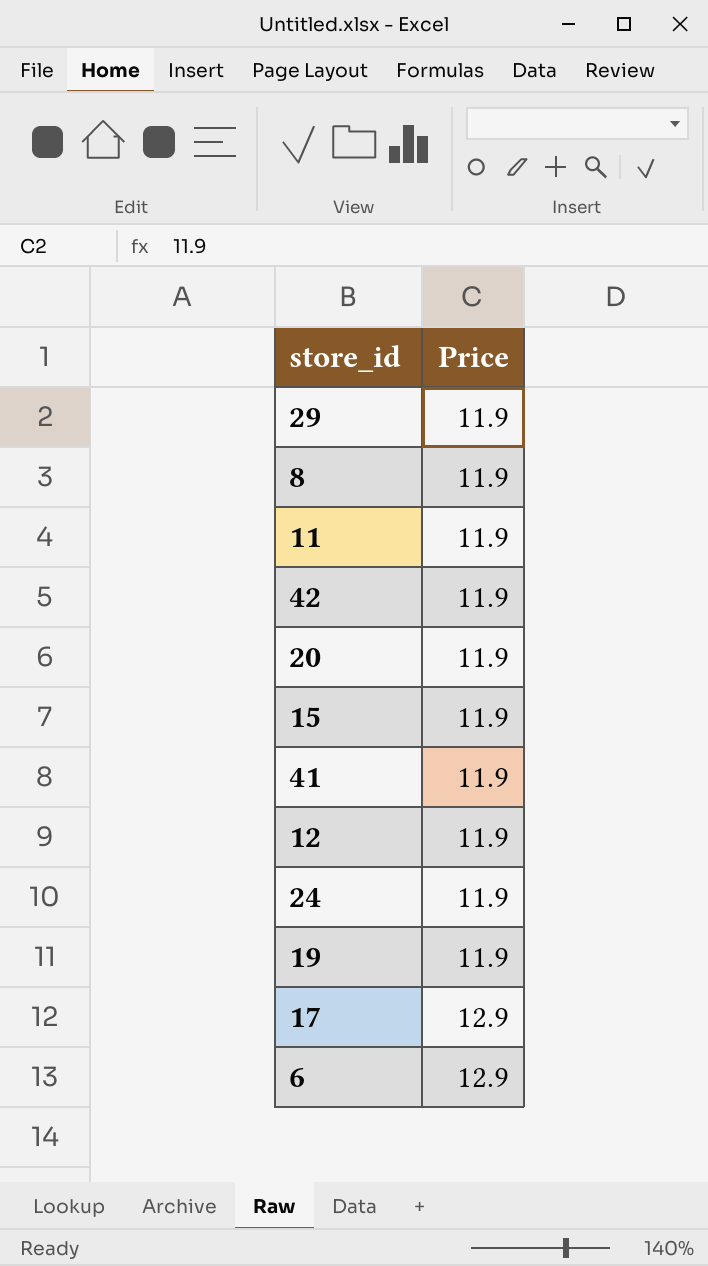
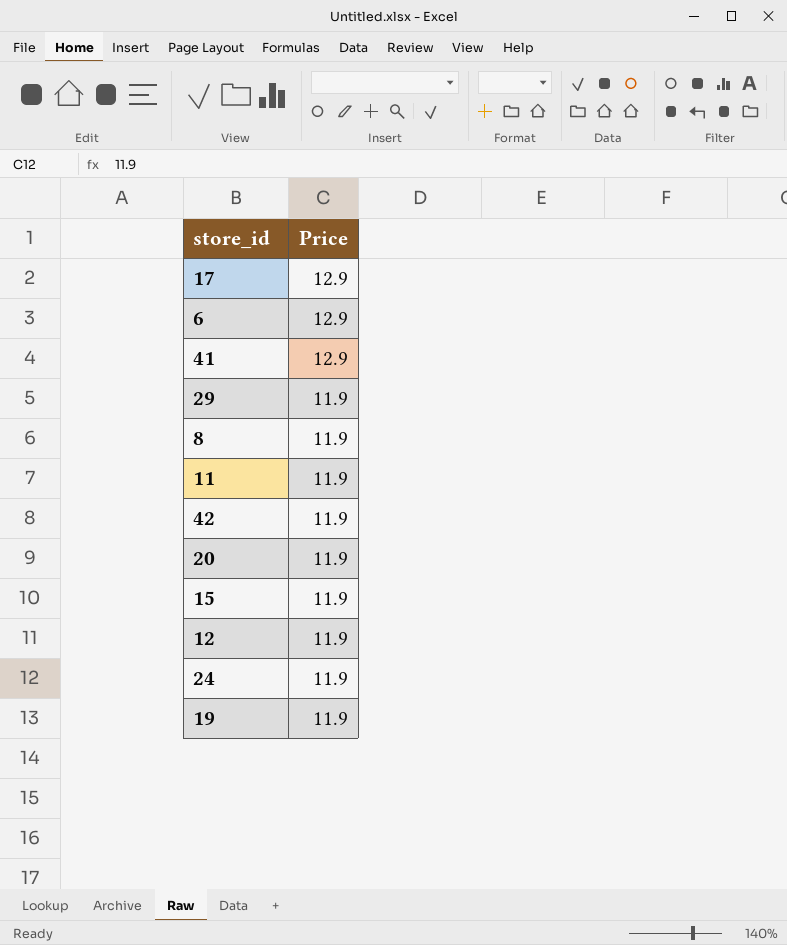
row order: Price ascending -> Price descending
41 | Price: 11.9 -> 12.9

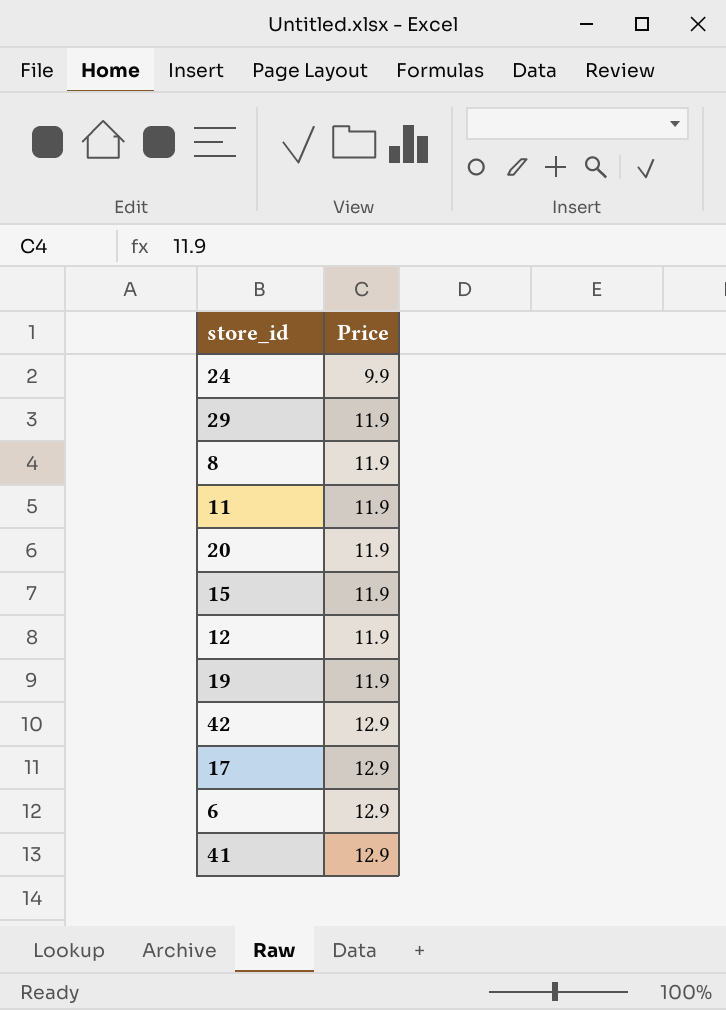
row order: Price descending -> Price ascending
24 | Price: 11.9 -> 9.9
42 | Price: 11.9 -> 12.9

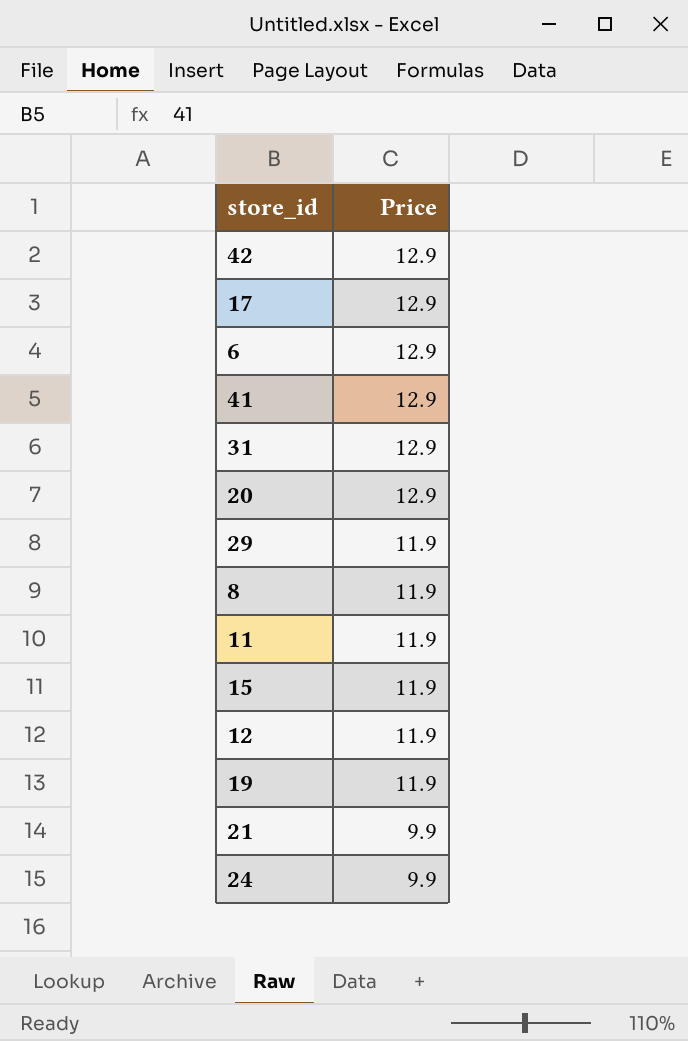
row order: Price ascending -> Price descending
row 31: none -> 12.9
20 | Price: 11.9 -> 12.9
row 21: none -> 9.9

